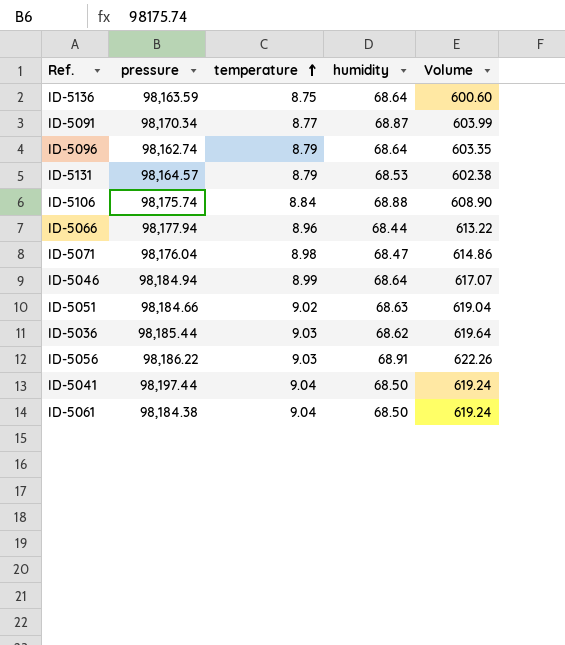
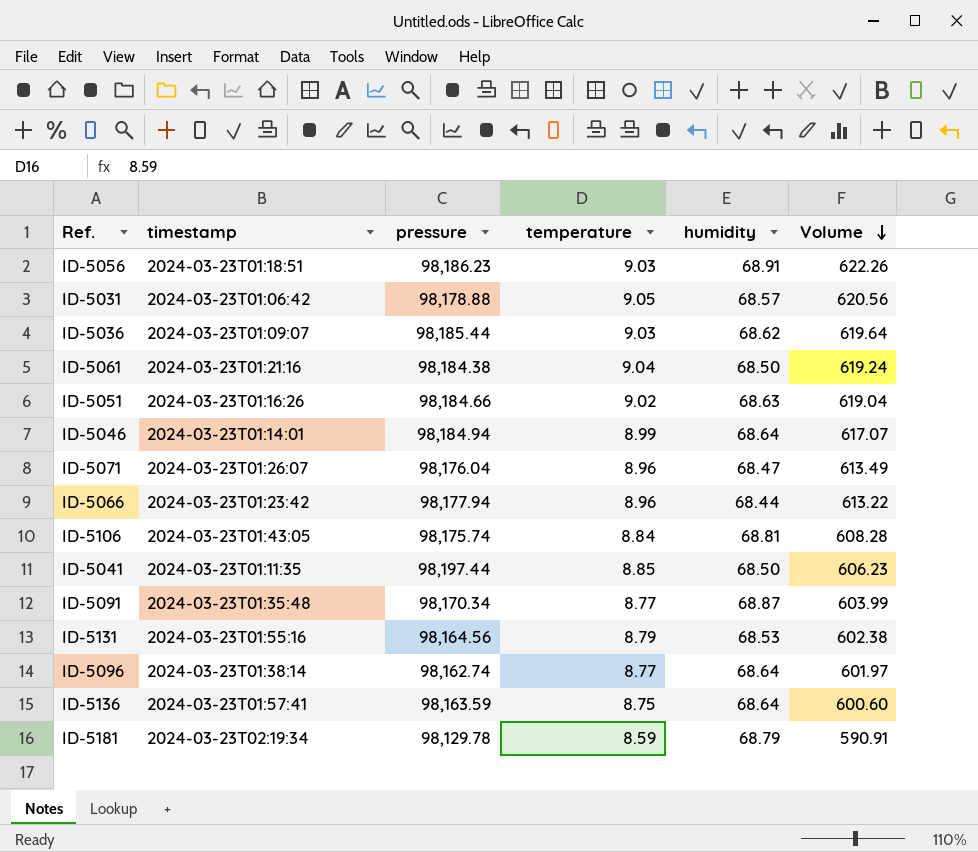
row order: temperature ascending -> Volume descending
column timestamp | position: none -> 2
ID-5056 | pressure: 98,186.22 -> 98,186.23
row ID-5031: none -> 2024-03-23T01:06:42 | 98,178.88 | 9.05 | 68.57 | 620.56
ID-5071 | temperature: 8.98 -> 8.96
ID-5071 | Volume: 614.86 -> 613.49
ID-5106 | humidity: 68.88 -> 68.81
ID-5106 | Volume: 608.90 -> 608.28
ID-5041 | temperature: 9.04 -> 8.85
ID-5041 | Volume: 619.24 -> 606.23
ID-5131 | pressure: 98,164.57 -> 98,164.56
ID-5096 | temperature: 8.79 -> 8.77
ID-5096 | Volume: 603.35 -> 601.97
row ID-5181: none -> 2024-03-23T02:19:34 | 98,129.78 | 8.59 | 68.79 | 590.91

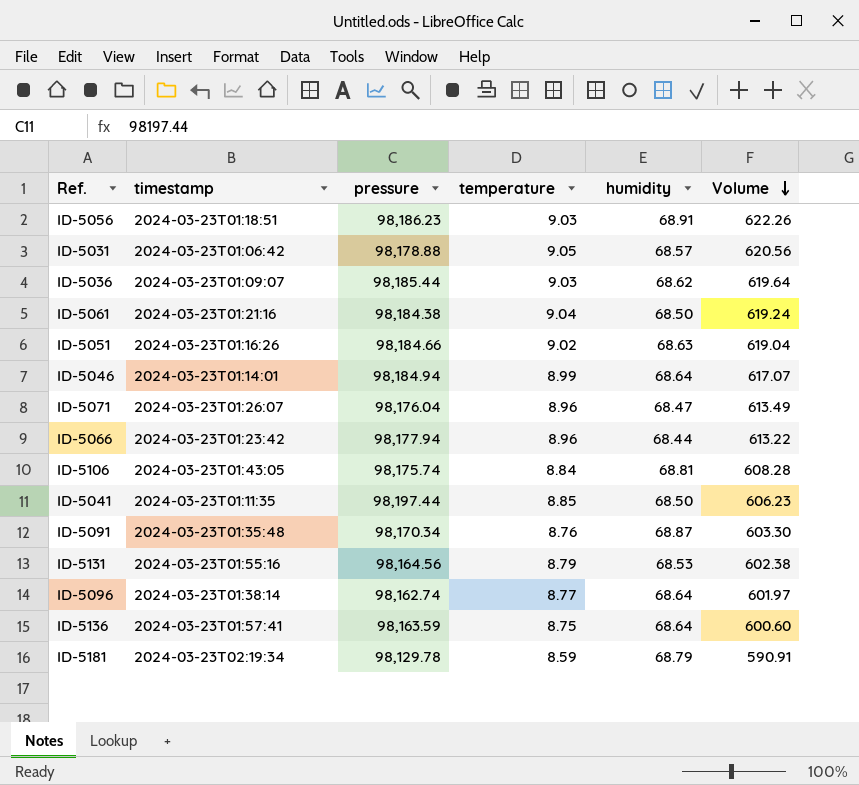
ID-5091 | temperature: 8.77 -> 8.76
ID-5091 | Volume: 603.99 -> 603.30

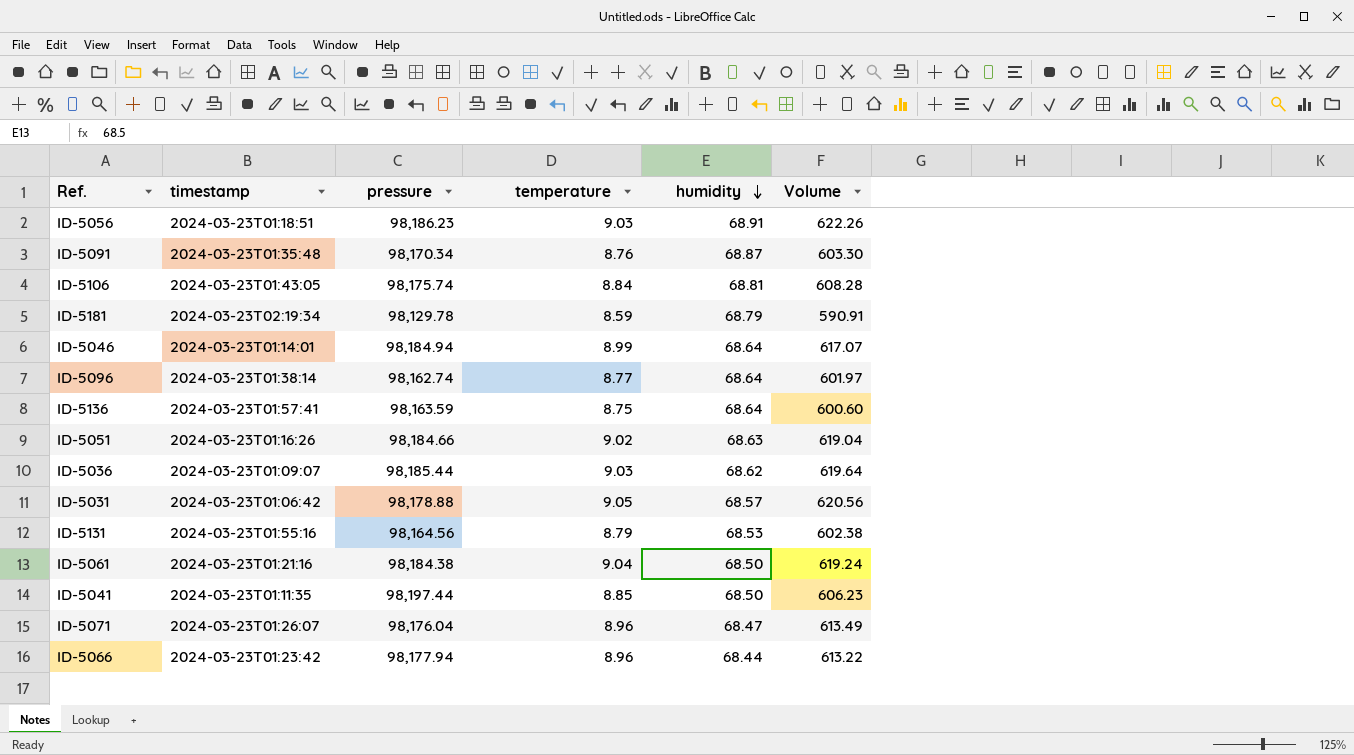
row order: Volume descending -> humidity descending

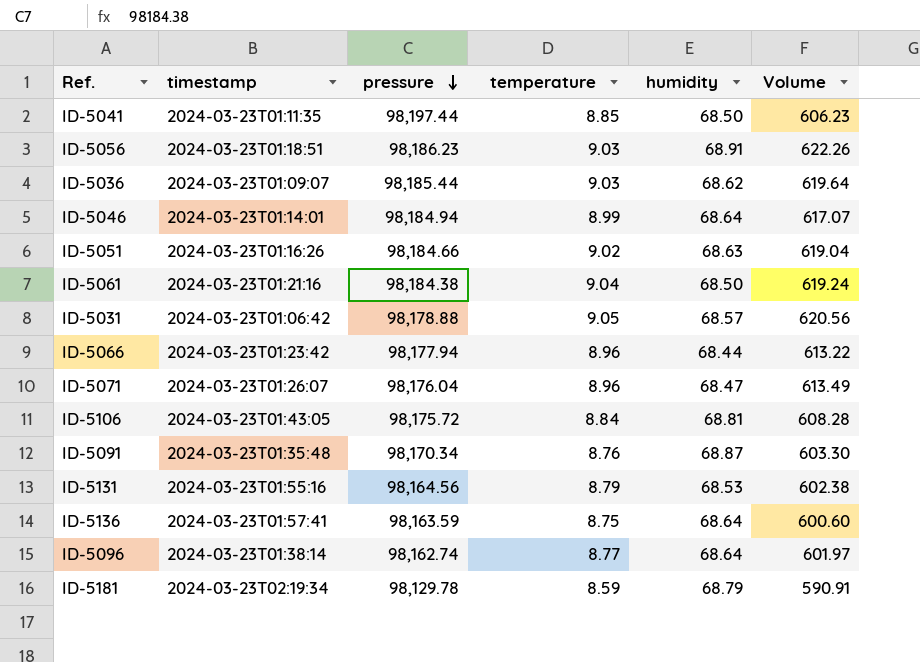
row order: humidity descending -> pressure descending
ID-5106 | pressure: 98,175.74 -> 98,175.72

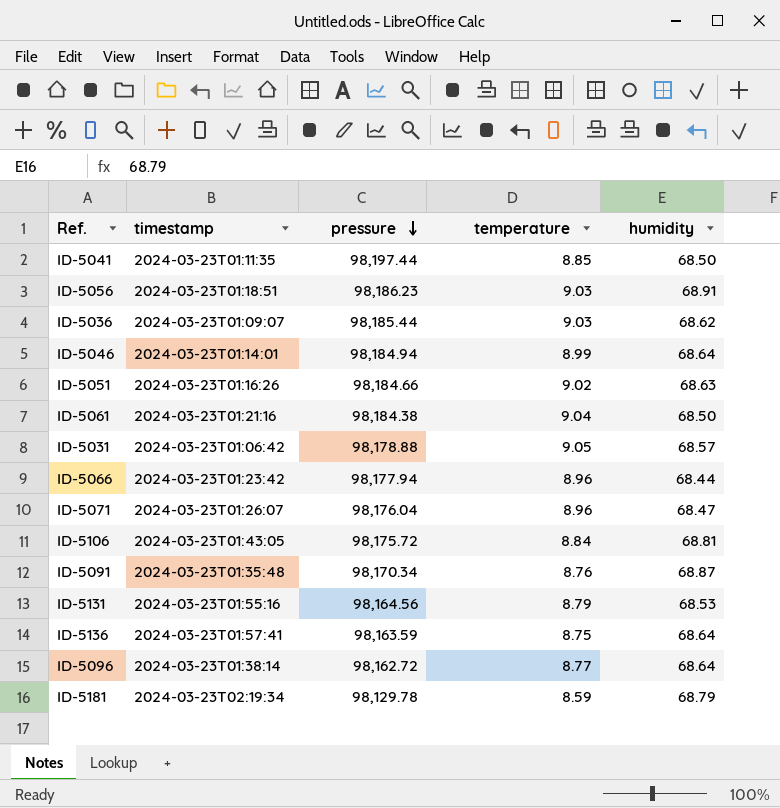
column Volume | formula: [temperature] * [humidity] -> none
ID-5096 | pressure: 98,162.74 -> 98,162.72

